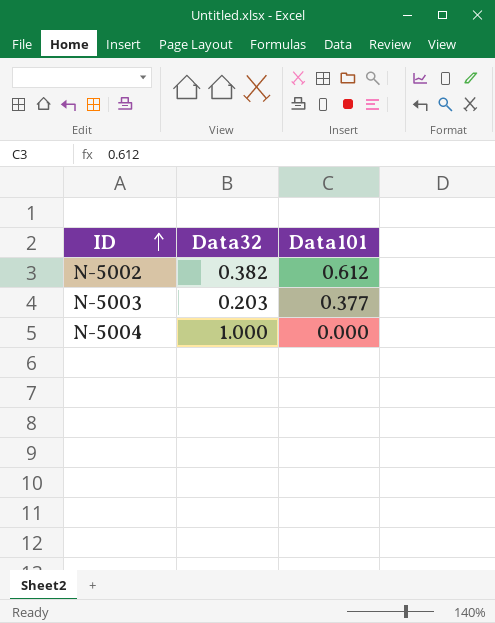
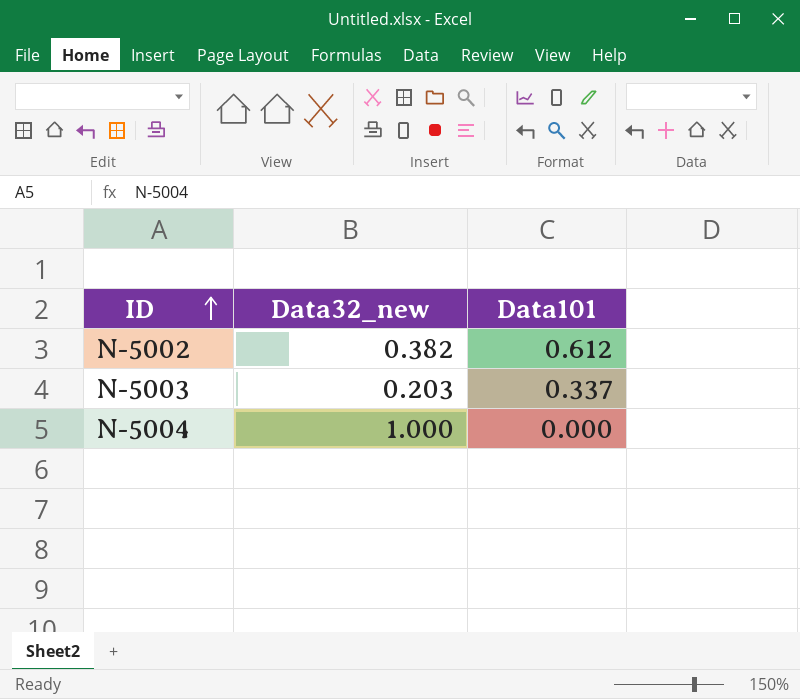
column name: Data32 -> Data32_new
N-5003 | Data101: 0.377 -> 0.337

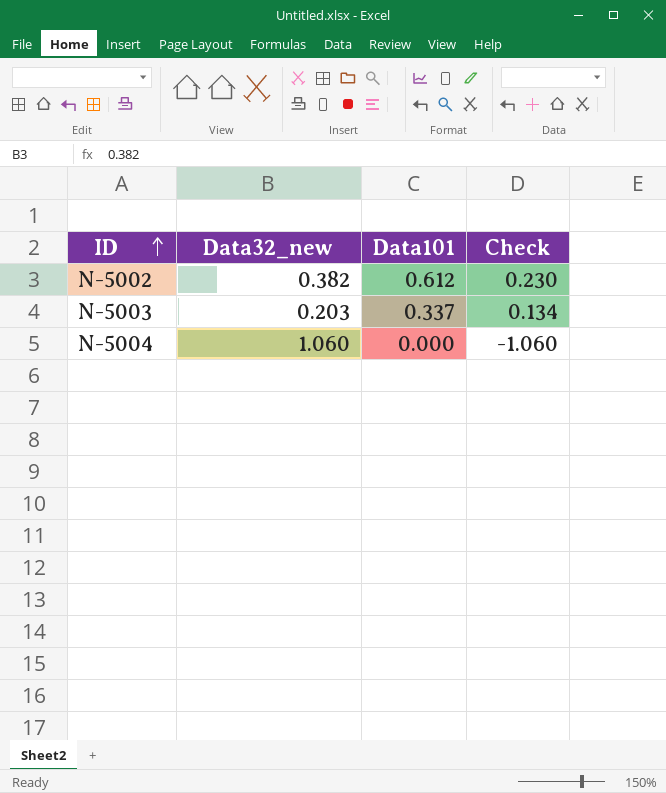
column Check | formula: none -> [Data101] - [Data32_new]
N-5004 | Data32_new: 1.000 -> 1.060

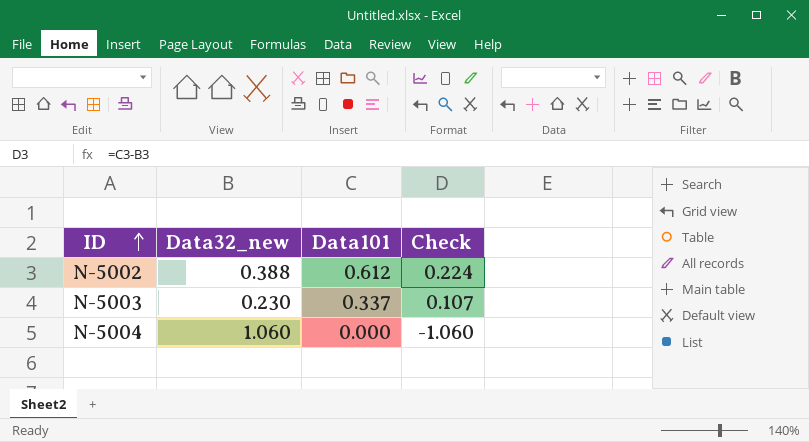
N-5002 | Data32_new: 0.382 -> 0.388
N-5002 | Check: 0.230 -> 0.224
N-5003 | Data32_new: 0.203 -> 0.230
N-5003 | Check: 0.134 -> 0.107

